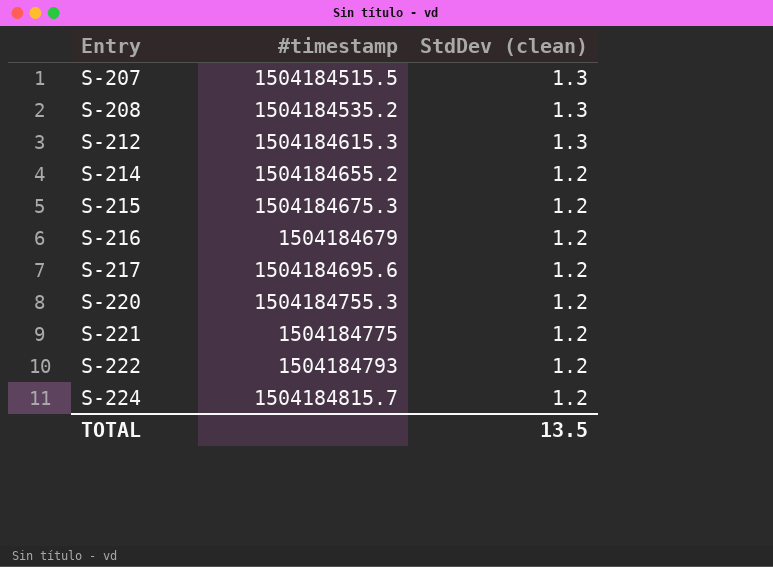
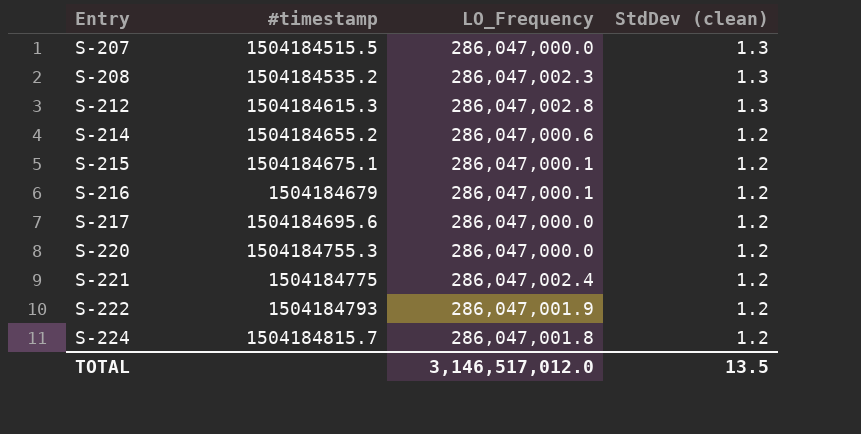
column LO_Frequency | position: none -> 3
S-215 | #timestamp: 1504184675.3 -> 1504184675.1

